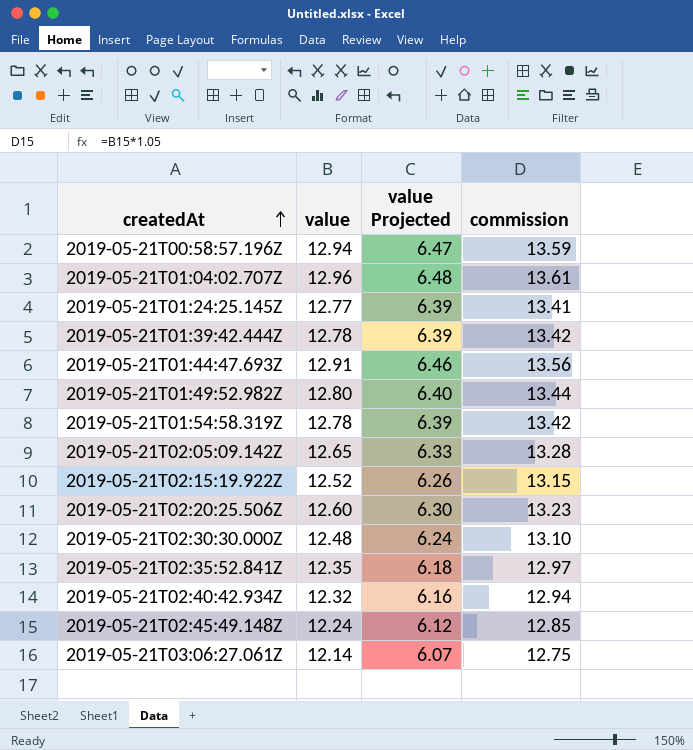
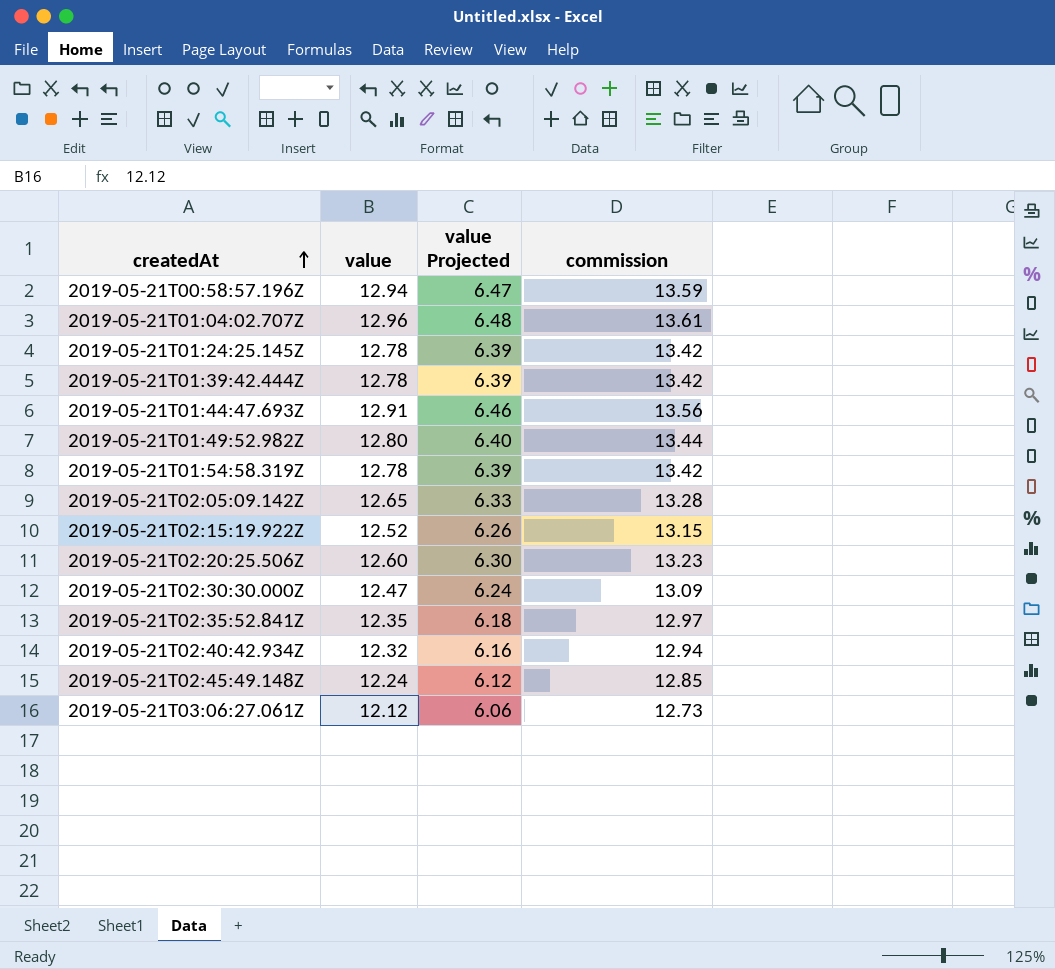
2019-05-21T01:24:25.145Z | value: 12.77 -> 12.78
2019-05-21T01:24:25.145Z | commission: 13.41 -> 13.42
2019-05-21T02:30:30.000Z | value: 12.48 -> 12.47
2019-05-21T02:30:30.000Z | commission: 13.10 -> 13.09
2019-05-21T03:06:27.061Z | value: 12.14 -> 12.12
2019-05-21T03:06:27.061Z | value Projected: 6.07 -> 6.06
2019-05-21T03:06:27.061Z | commission: 12.75 -> 12.73

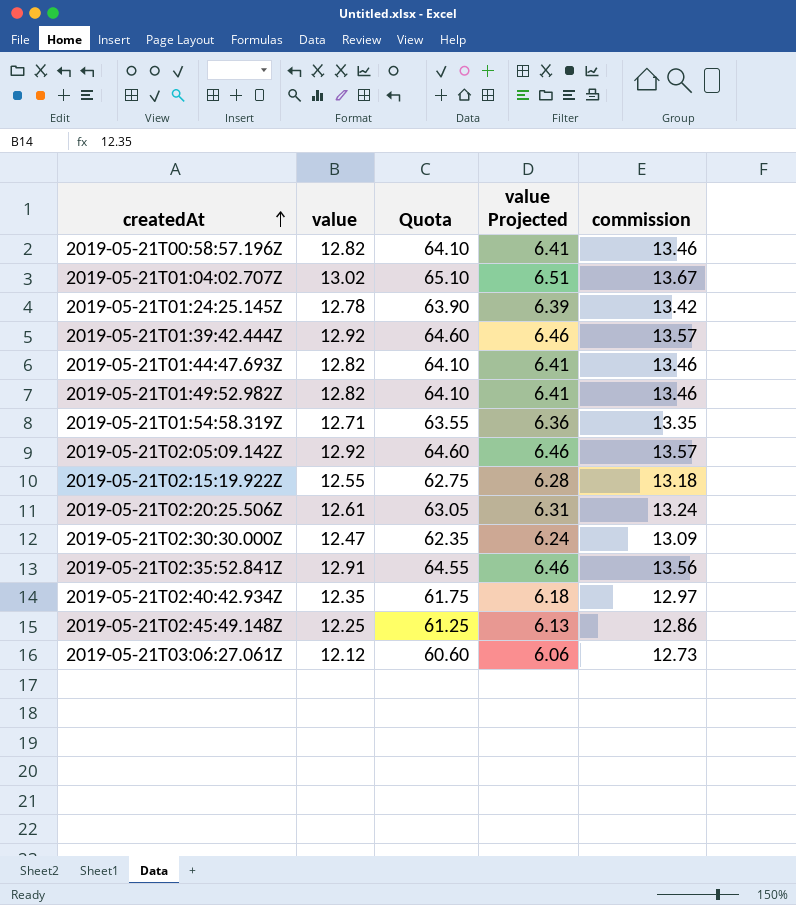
column Quota | formula: none -> [value] * 5
2019-05-21T00:58:57.196Z | value: 12.94 -> 12.82
2019-05-21T00:58:57.196Z | value Projected: 6.47 -> 6.41
2019-05-21T00:58:57.196Z | commission: 13.59 -> 13.46
2019-05-21T01:04:02.707Z | value: 12.96 -> 13.02
2019-05-21T01:04:02.707Z | value Projected: 6.48 -> 6.51
2019-05-21T01:04:02.707Z | commission: 13.61 -> 13.67
2019-05-21T01:39:42.444Z | value: 12.78 -> 12.92
2019-05-21T01:39:42.444Z | value Projected: 6.39 -> 6.46
2019-05-21T01:39:42.444Z | commission: 13.42 -> 13.57
2019-05-21T01:44:47.693Z | value: 12.91 -> 12.82
2019-05-21T01:44:47.693Z | value Projected: 6.46 -> 6.41
2019-05-21T01:44:47.693Z | commission: 13.56 -> 13.46
2019-05-21T01:49:52.982Z | value: 12.80 -> 12.82
2019-05-21T01:49:52.982Z | value Projected: 6.40 -> 6.41
2019-05-21T01:49:52.982Z | commission: 13.44 -> 13.46
2019-05-21T01:54:58.319Z | value: 12.78 -> 12.71
2019-05-21T01:54:58.319Z | value Projected: 6.39 -> 6.36
2019-05-21T01:54:58.319Z | commission: 13.42 -> 13.35
2019-05-21T02:05:09.142Z | value: 12.65 -> 12.92
2019-05-21T02:05:09.142Z | value Projected: 6.33 -> 6.46
2019-05-21T02:05:09.142Z | commission: 13.28 -> 13.57
2019-05-21T02:15:19.922Z | value: 12.52 -> 12.55
2019-05-21T02:15:19.922Z | value Projected: 6.26 -> 6.28
2019-05-21T02:15:19.922Z | commission: 13.15 -> 13.18
2019-05-21T02:20:25.506Z | value: 12.60 -> 12.61
2019-05-21T02:20:25.506Z | value Projected: 6.30 -> 6.31
2019-05-21T02:20:25.506Z | commission: 13.23 -> 13.24
2019-05-21T02:35:52.841Z | value: 12.35 -> 12.91
2019-05-21T02:35:52.841Z | value Projected: 6.18 -> 6.46
2019-05-21T02:35:52.841Z | commission: 12.97 -> 13.56
2019-05-21T02:40:42.934Z | value: 12.32 -> 12.35
2019-05-21T02:40:42.934Z | value Projected: 6.16 -> 6.18
2019-05-21T02:40:42.934Z | commission: 12.94 -> 12.97
2019-05-21T02:45:49.148Z | value: 12.24 -> 12.25
2019-05-21T02:45:49.148Z | value Projected: 6.12 -> 6.13
2019-05-21T02:45:49.148Z | commission: 12.85 -> 12.86

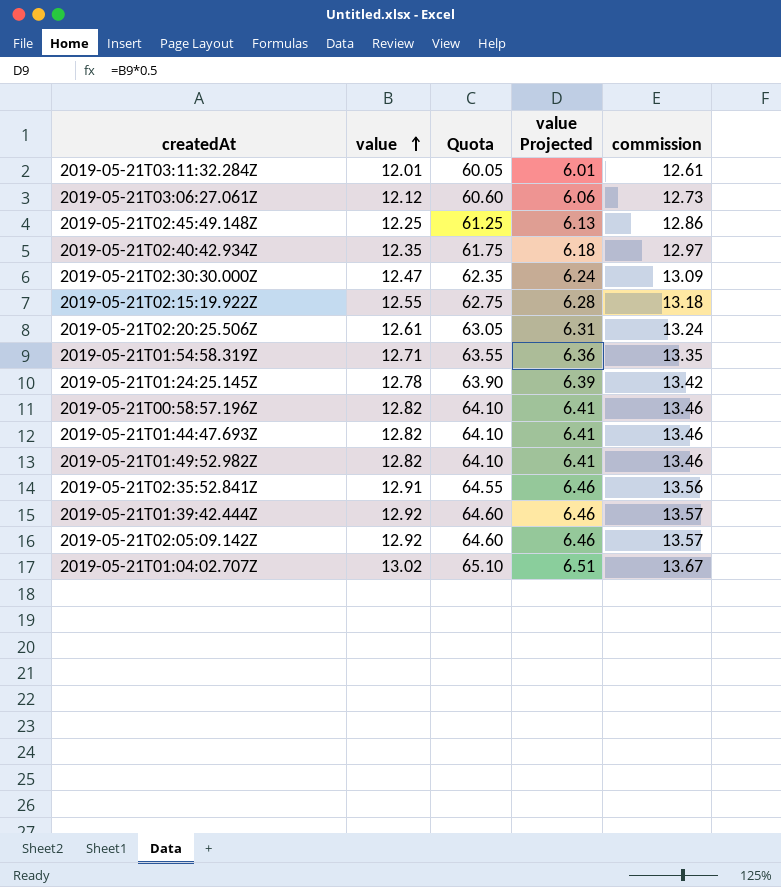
row order: createdAt ascending -> value ascending
row 2019-05-21T03:11:32.284Z: none -> 12.01 | 60.05 | 6.01 | 12.61

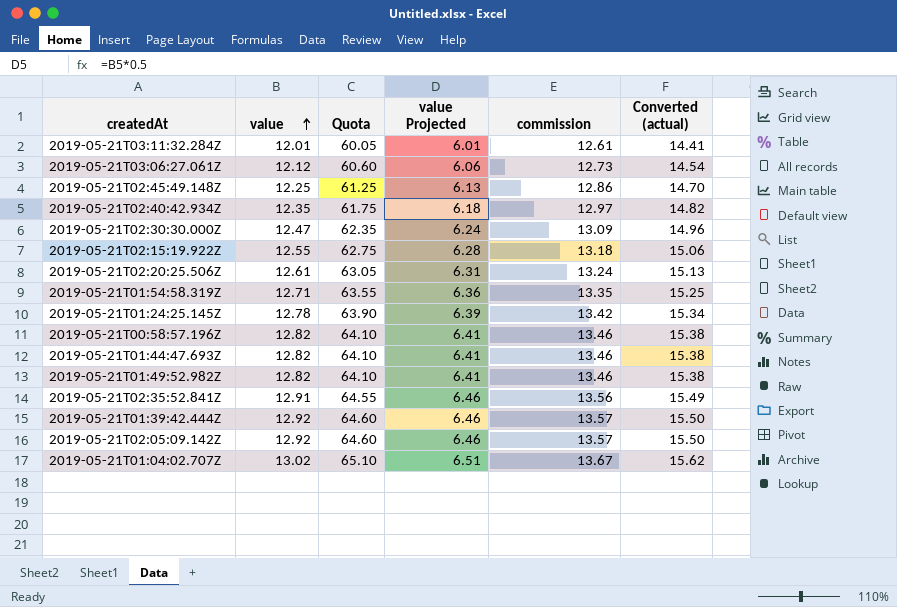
column Converted (actual) | formula: none -> [value] * 1.2

